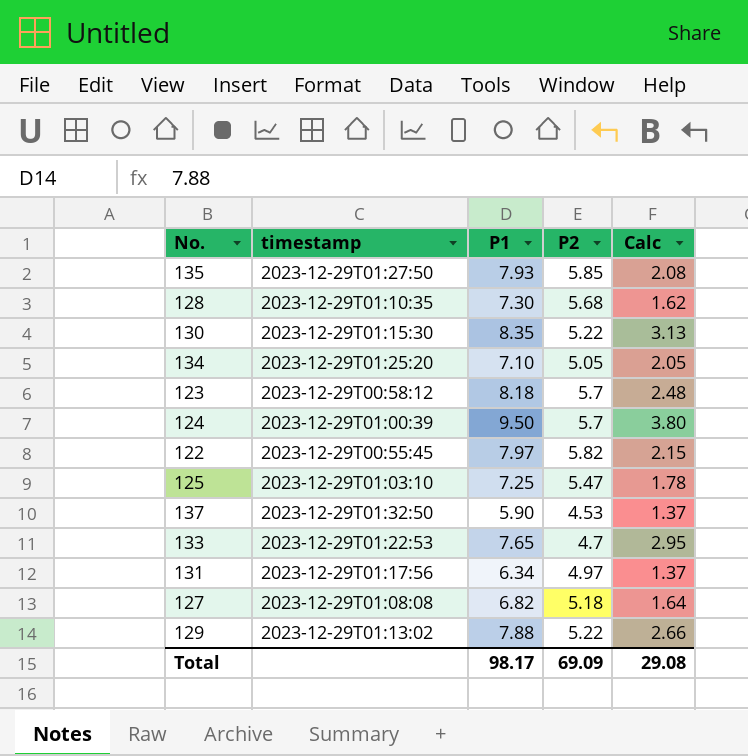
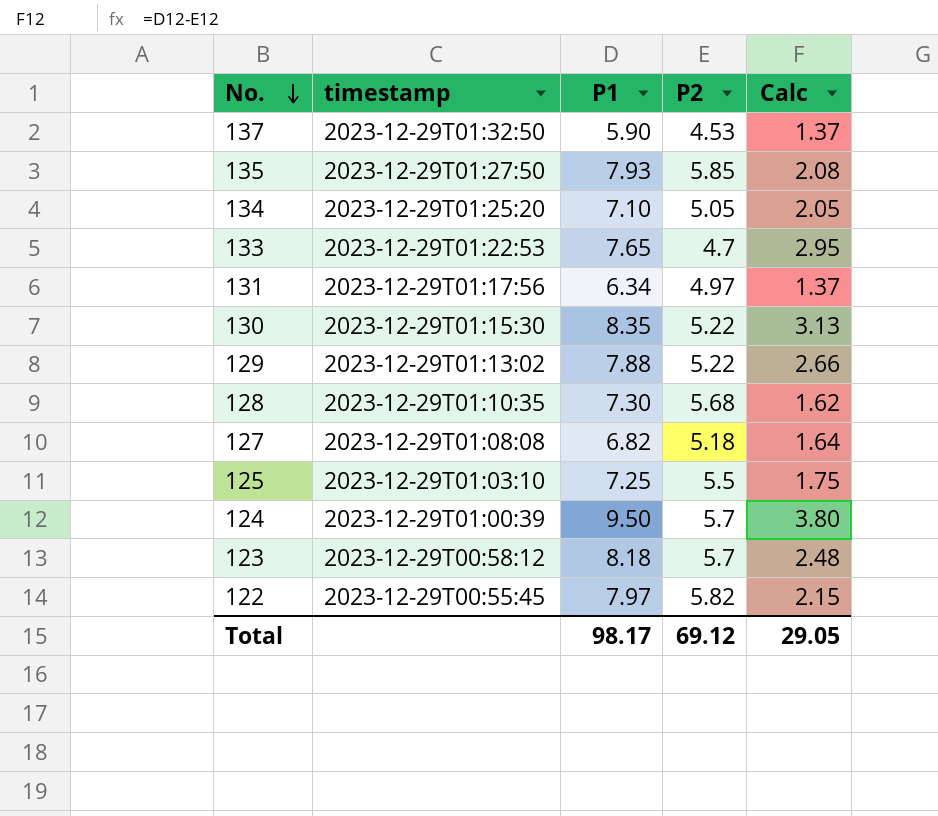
row order: none -> No. descending
125 | P2: 5.47 -> 5.5
125 | Calc: 1.78 -> 1.75
Total | P2: 69.09 -> 69.12
Total | Calc: 29.08 -> 29.05

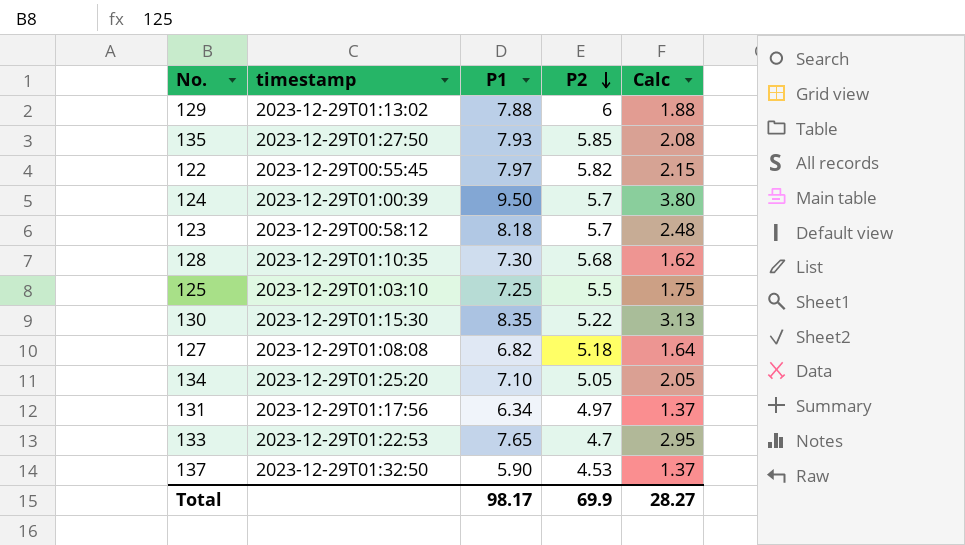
row order: No. descending -> P2 descending
129 | P2: 5.22 -> 6
129 | Calc: 2.66 -> 1.88
Total | P2: 69.12 -> 69.9
Total | Calc: 29.05 -> 28.27

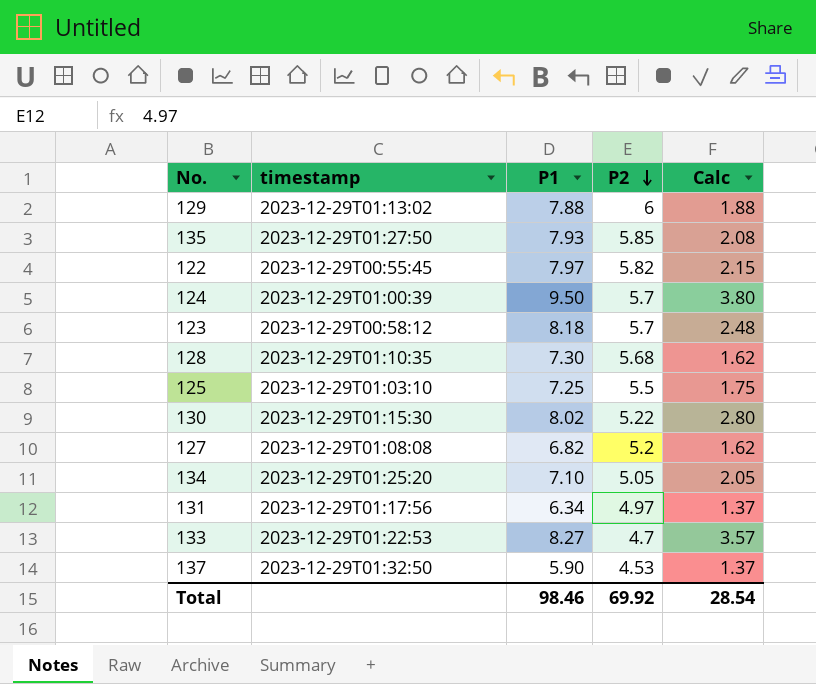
130 | P1: 8.35 -> 8.02
130 | Calc: 3.13 -> 2.80
127 | P2: 5.18 -> 5.2
127 | Calc: 1.64 -> 1.62
133 | P1: 7.65 -> 8.27
133 | Calc: 2.95 -> 3.57
Total | P1: 98.17 -> 98.46
Total | P2: 69.9 -> 69.92
Total | Calc: 28.27 -> 28.54

